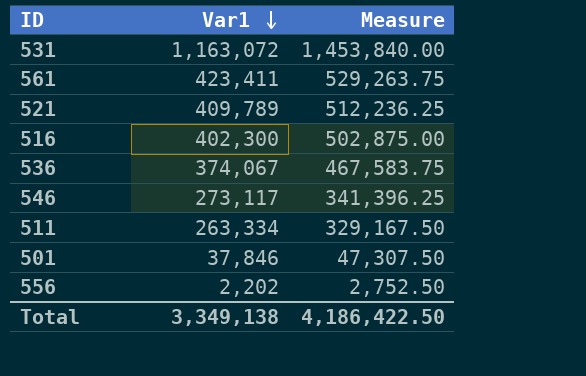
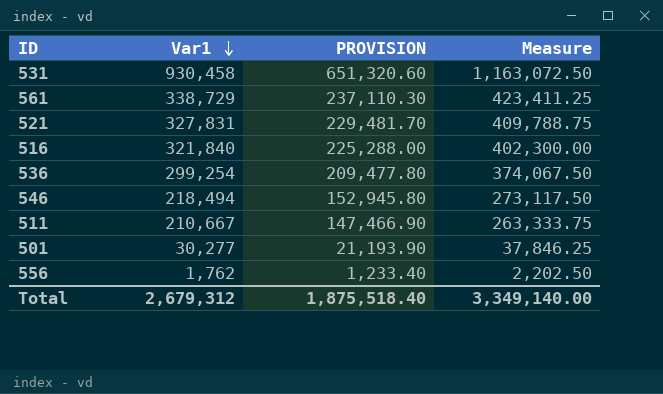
column PROVISION | formula: none -> [Var1] * 0.7
531 | Var1: 1,163,072 -> 930,458
531 | Measure: 1,453,840.00 -> 1,163,072.50
561 | Var1: 423,411 -> 338,729
561 | Measure: 529,263.75 -> 423,411.25
521 | Var1: 409,789 -> 327,831
521 | Measure: 512,236.25 -> 409,788.75
516 | Var1: 402,300 -> 321,840
516 | Measure: 502,875.00 -> 402,300.00
536 | Var1: 374,067 -> 299,254
536 | Measure: 467,583.75 -> 374,067.50
546 | Var1: 273,117 -> 218,494
546 | Measure: 341,396.25 -> 273,117.50
511 | Var1: 263,334 -> 210,667
511 | Measure: 329,167.50 -> 263,333.75
501 | Var1: 37,846 -> 30,277
501 | Measure: 47,307.50 -> 37,846.25
556 | Var1: 2,202 -> 1,762
556 | Measure: 2,752.50 -> 2,202.50
Total | Var1: 3,349,138 -> 2,679,312
Total | Measure: 4,186,422.50 -> 3,349,140.00

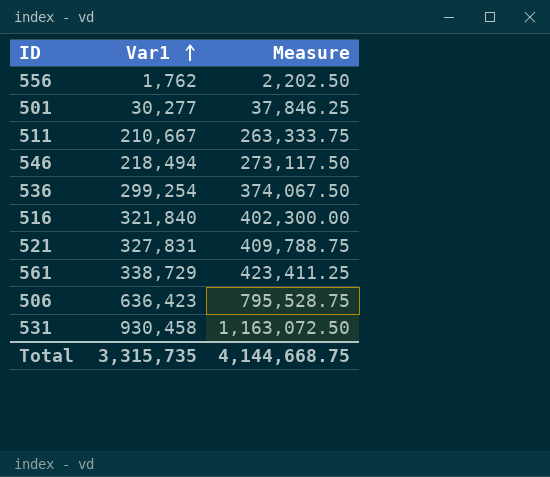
row order: Var1 descending -> Var1 ascending
column PROVISION | formula: [Var1] * 0.7 -> none
row 506: none -> 636,423 | 795,528.75
Total | Var1: 2,679,312 -> 3,315,735
Total | Measure: 3,349,140.00 -> 4,144,668.75

